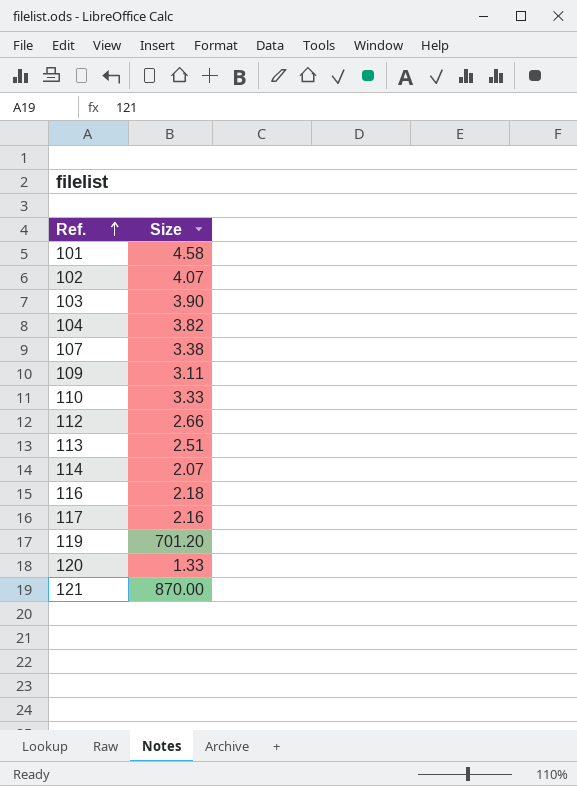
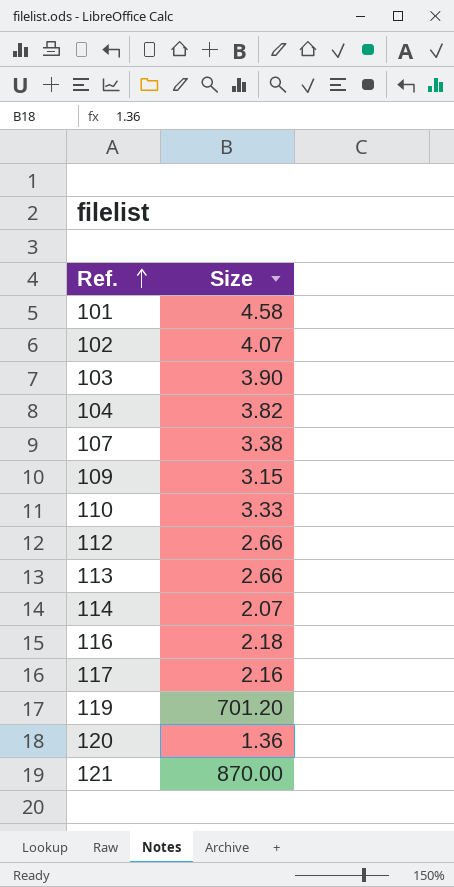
109 | Size: 3.11 -> 3.15
113 | Size: 2.51 -> 2.66
120 | Size: 1.33 -> 1.36

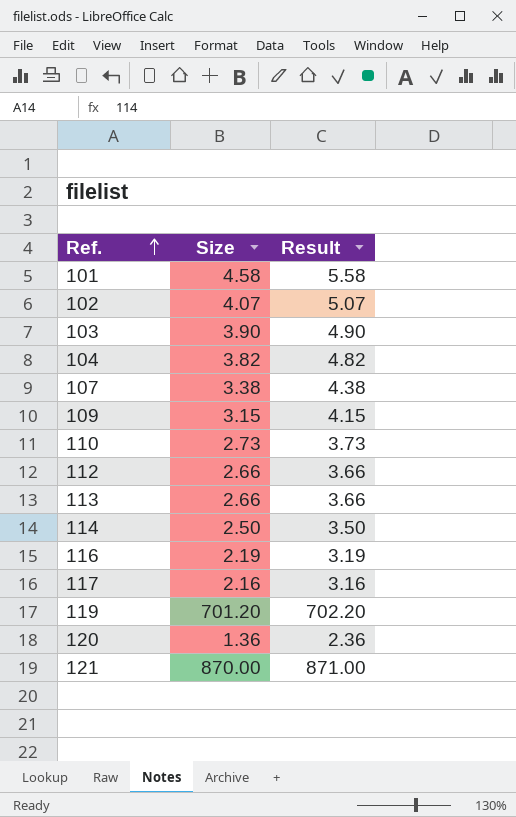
column Result | formula: none -> [Size] + 1
110 | Size: 3.33 -> 2.73
114 | Size: 2.07 -> 2.50
116 | Size: 2.18 -> 2.19

